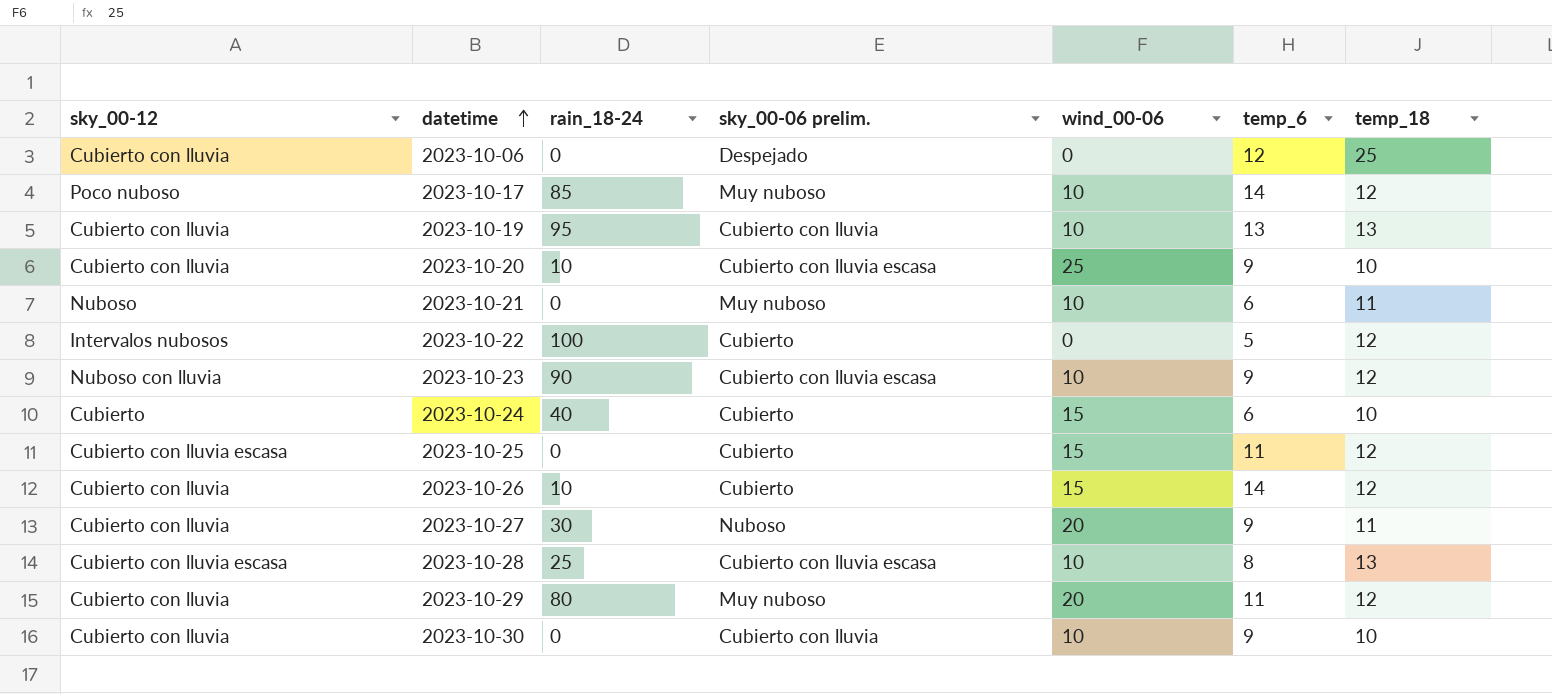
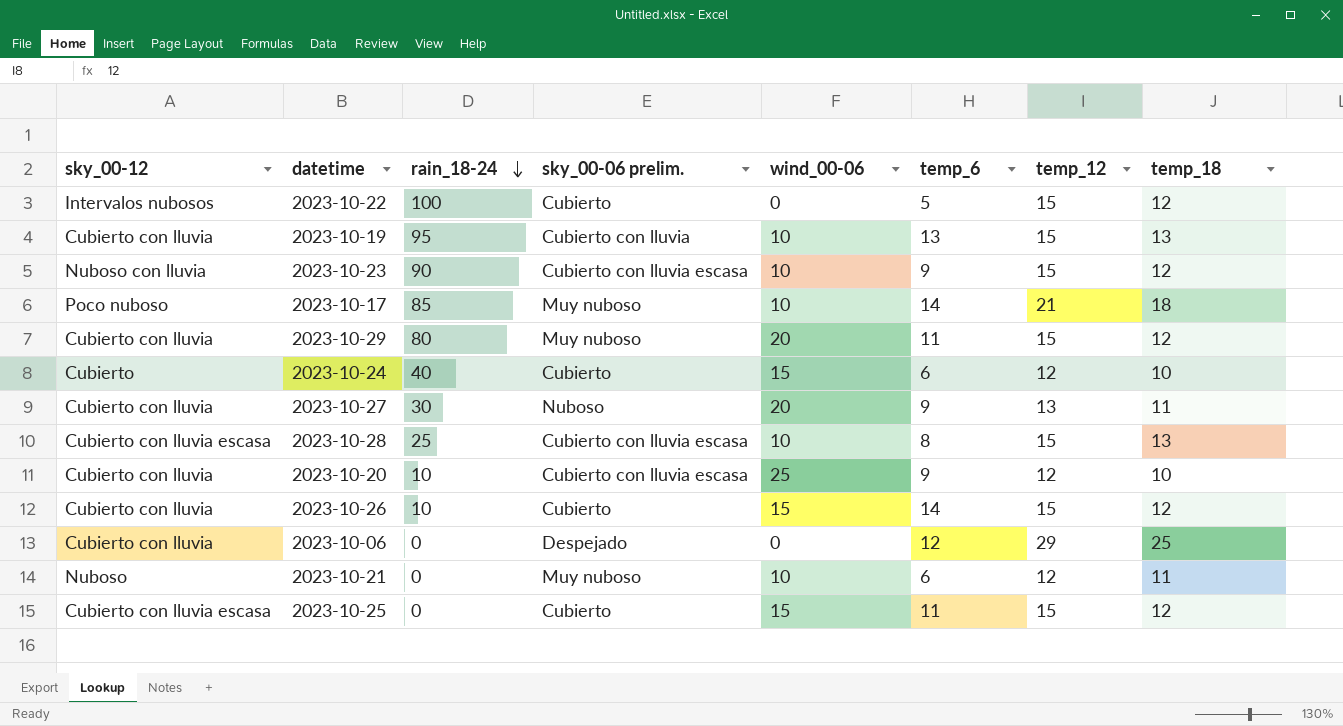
row order: datetime ascending -> rain_18-24 descending
column temp_12 | position: none -> 7
row 2023-10-30: Cubierto con lluvia | 0 | Cubierto con lluvia | 10 | 9 | 10 -> none
2023-10-17 | temp_18: 12 -> 18

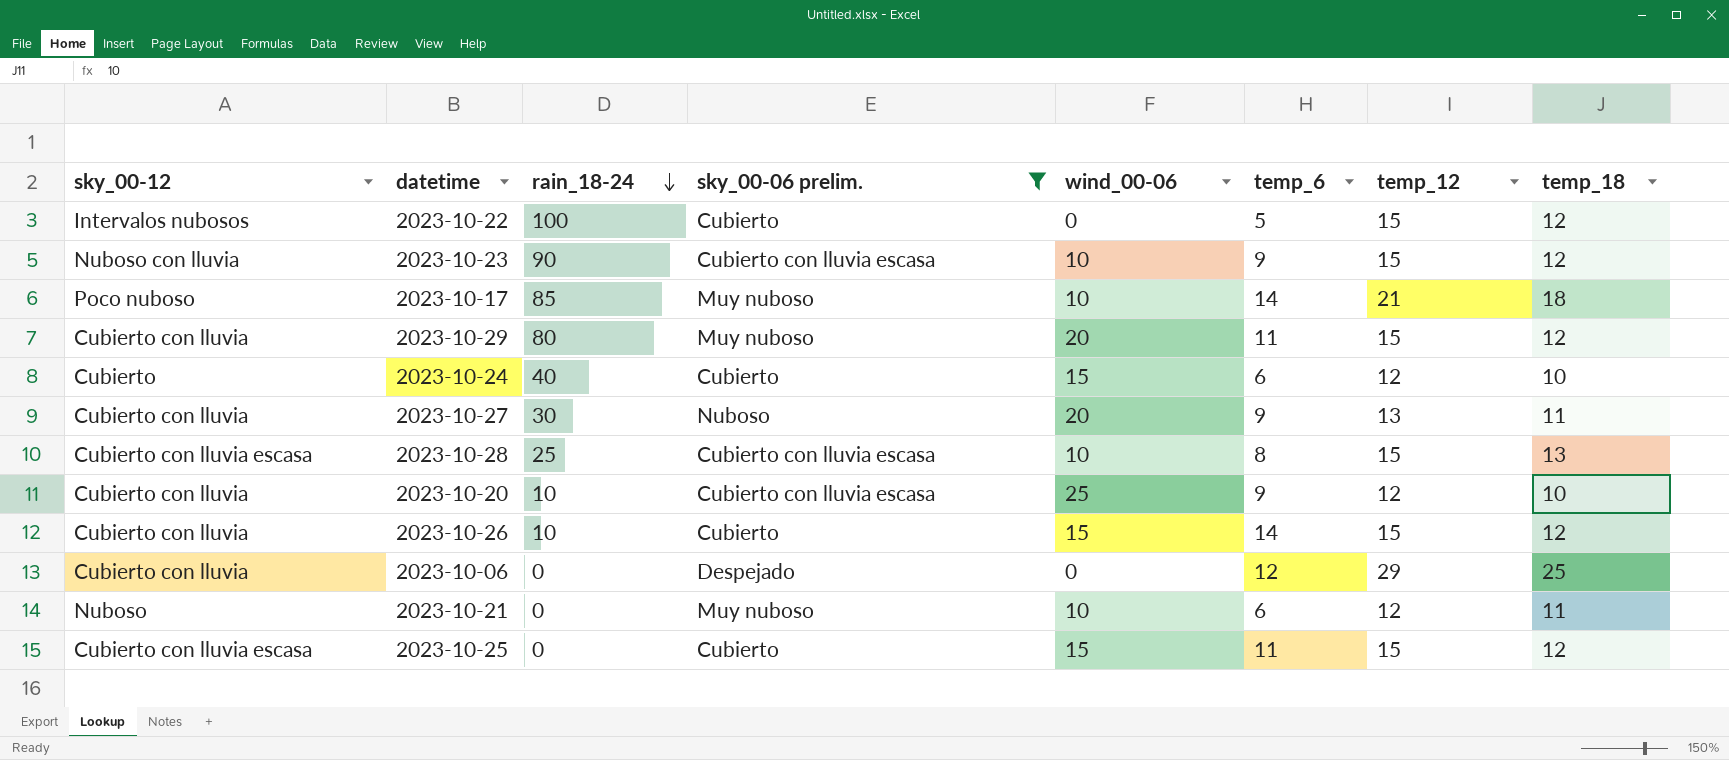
filter: none -> sky_00-06 prelim. != Cubierto con lluvia

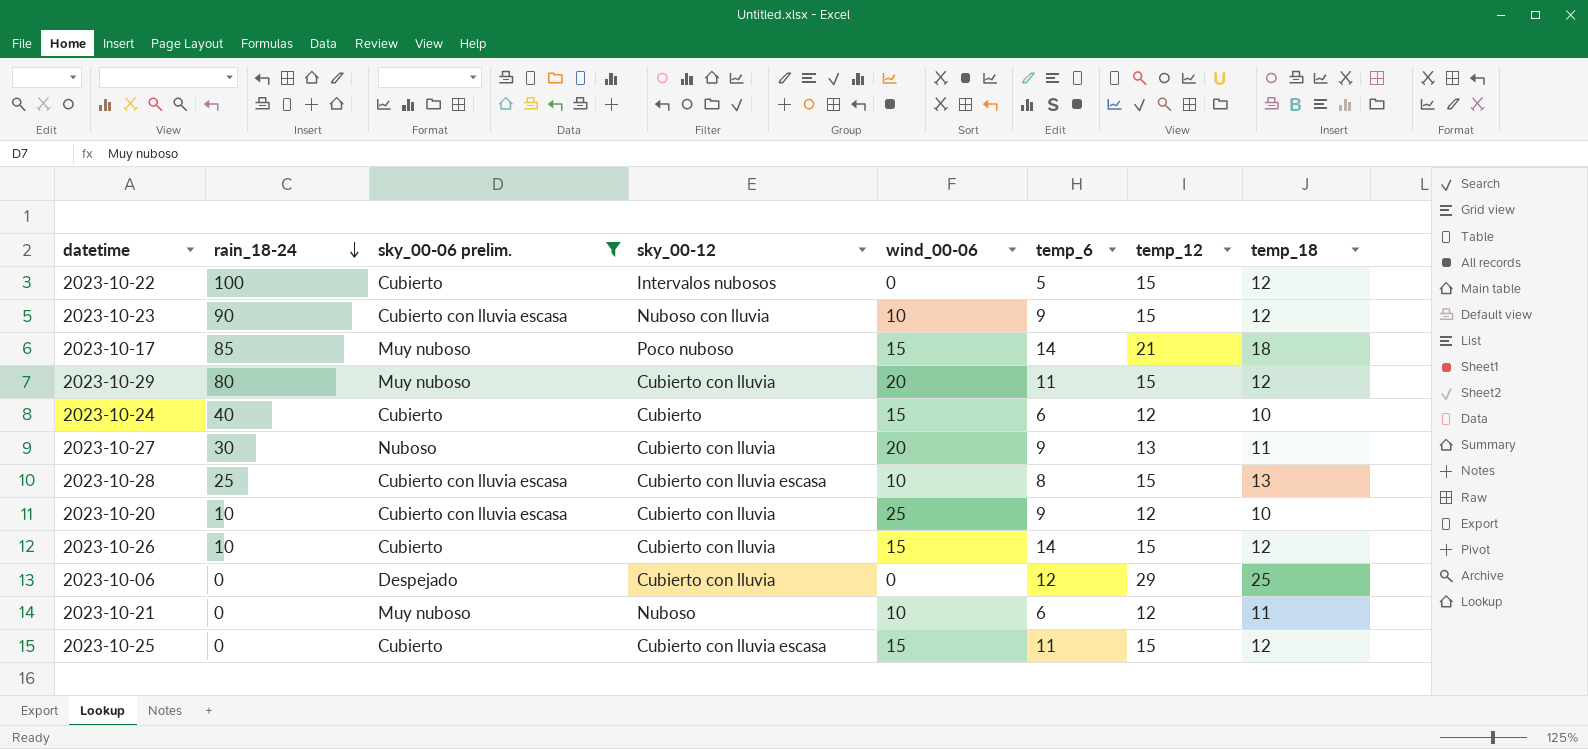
column sky_00-12 | position: 1 -> 4
2023-10-17 | wind_00-06: 10 -> 15

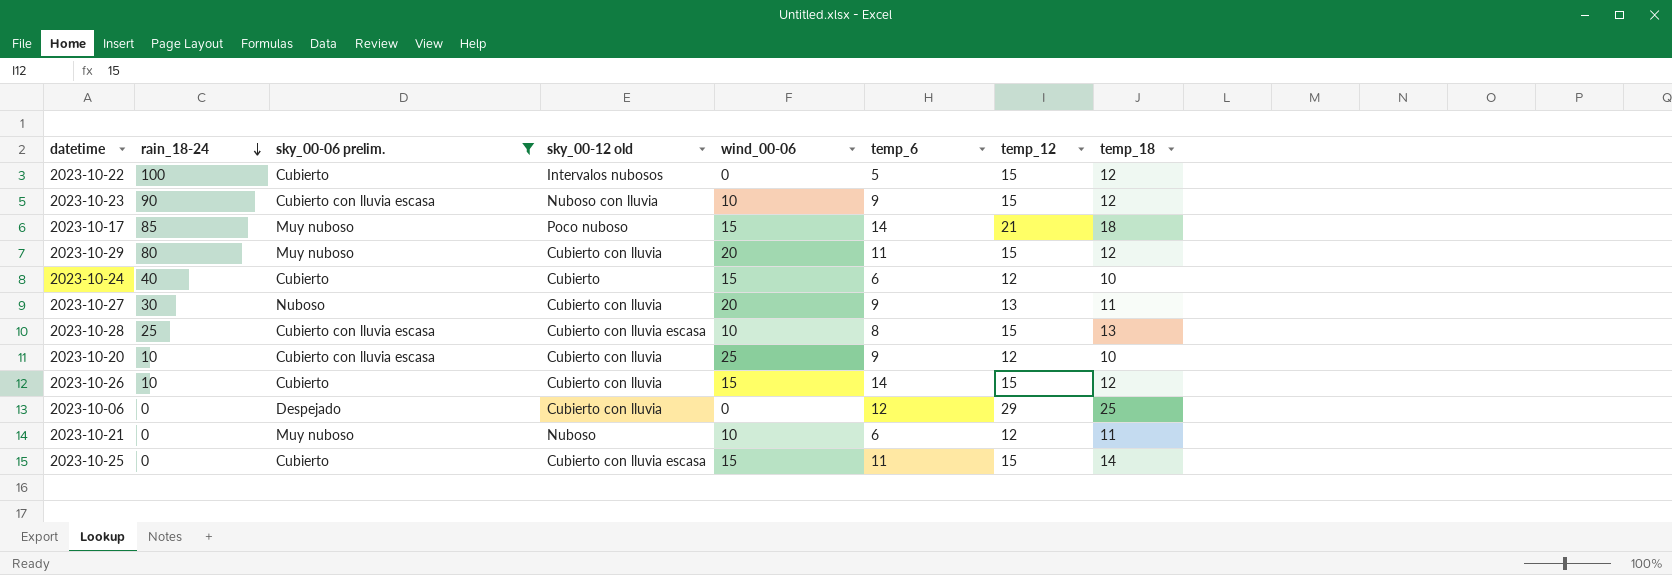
column name: sky_00-12 -> sky_00-12 old
2023-10-25 | temp_18: 12 -> 14

